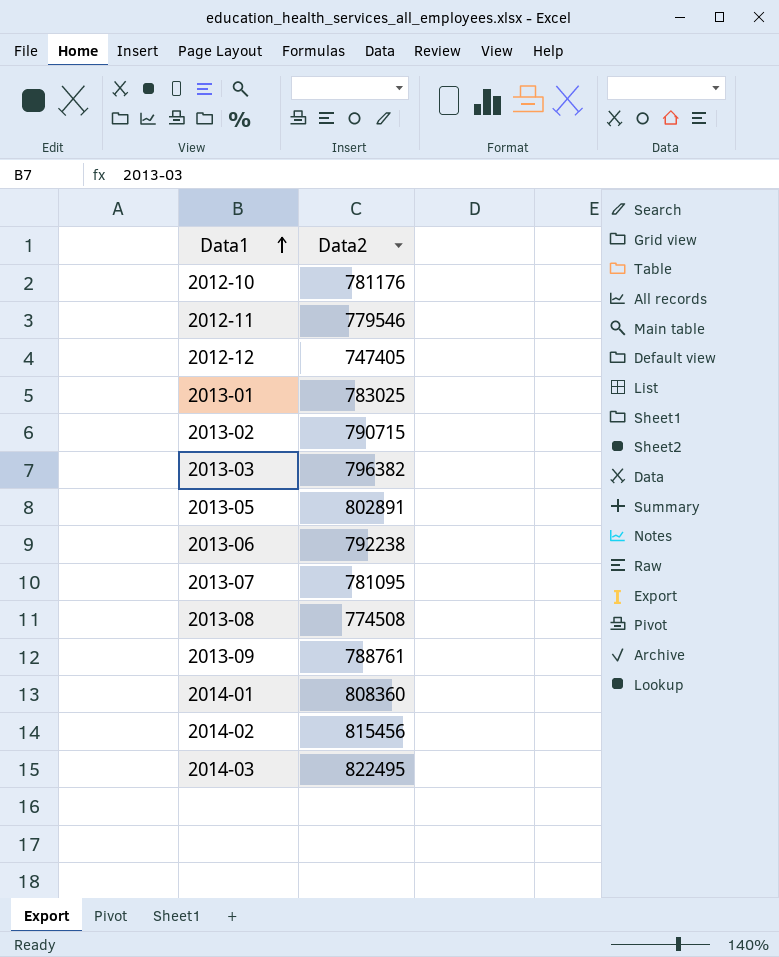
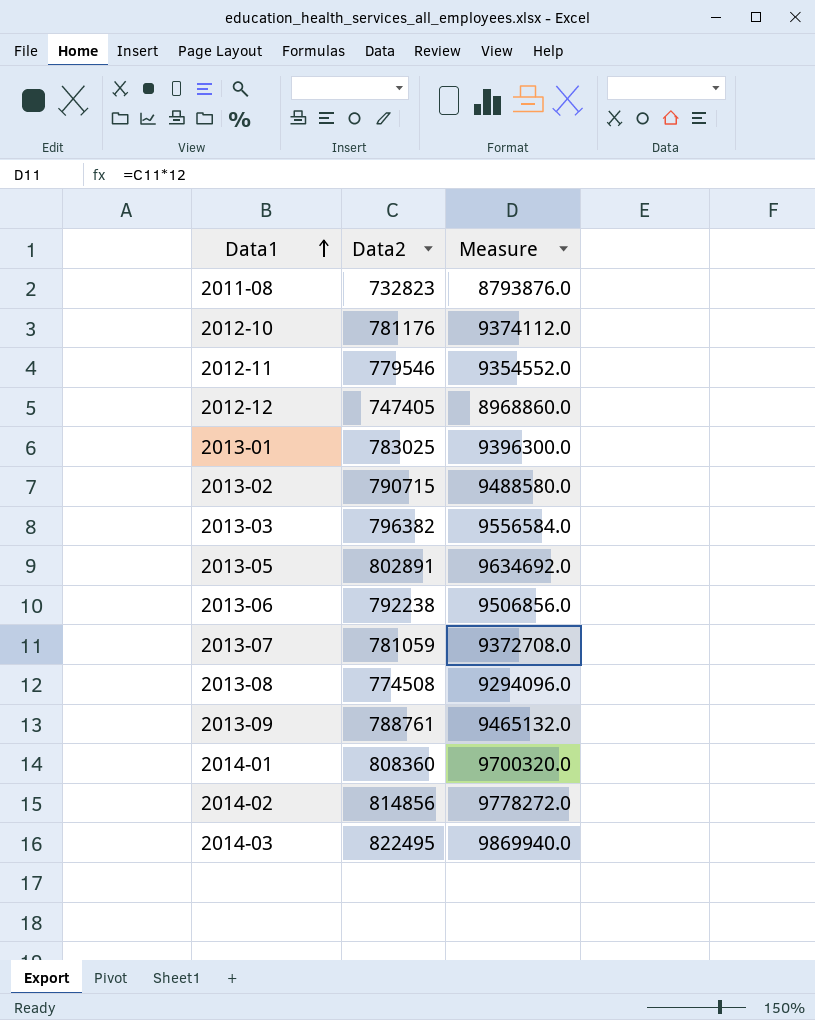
column Measure | formula: none -> [Data2] * 12
row 2011-08: none -> 732823 | 8793876.0
2013-07 | Data2: 781095 -> 781059
2014-02 | Data2: 815456 -> 814856

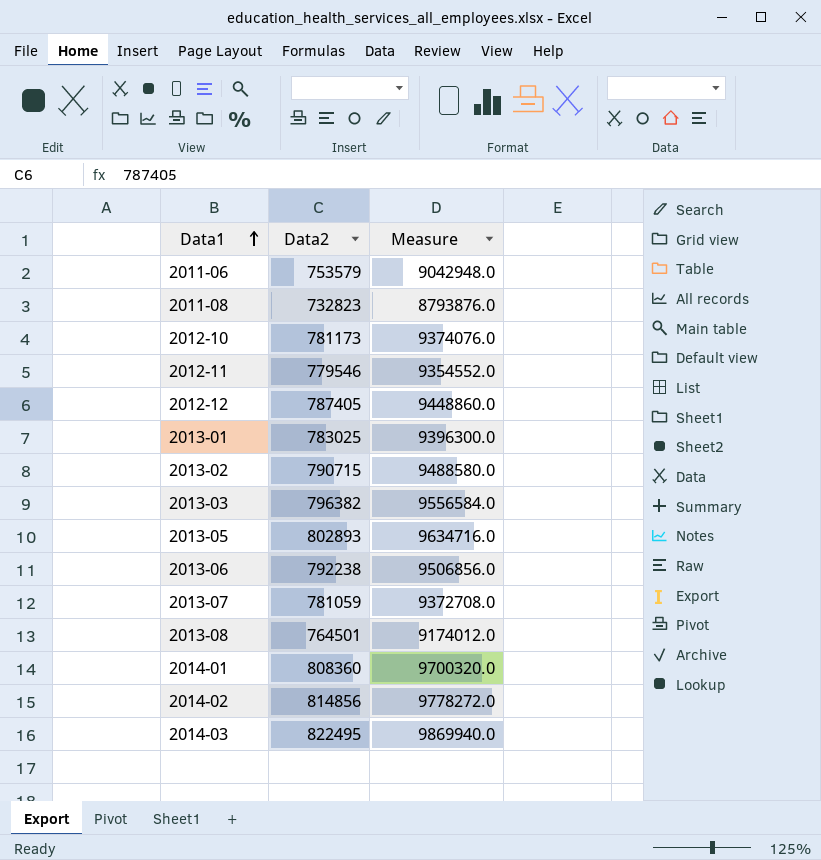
row 2013-09: 788761 | 9465132.0 -> none
row 2011-06: none -> 753579 | 9042948.0
2012-10 | Data2: 781176 -> 781173
2012-10 | Measure: 9374112.0 -> 9374076.0
2012-12 | Data2: 747405 -> 787405
2012-12 | Measure: 8968860.0 -> 9448860.0
2013-05 | Data2: 802891 -> 802893
2013-05 | Measure: 9634692.0 -> 9634716.0
2013-08 | Data2: 774508 -> 764501
2013-08 | Measure: 9294096.0 -> 9174012.0

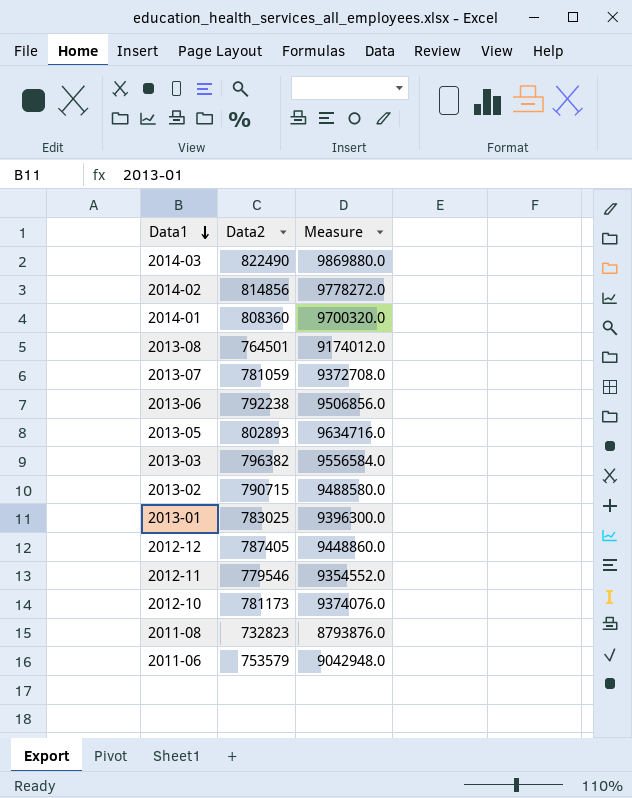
row order: Data1 ascending -> Data1 descending
2014-03 | Data2: 822495 -> 822490
2014-03 | Measure: 9869940.0 -> 9869880.0

